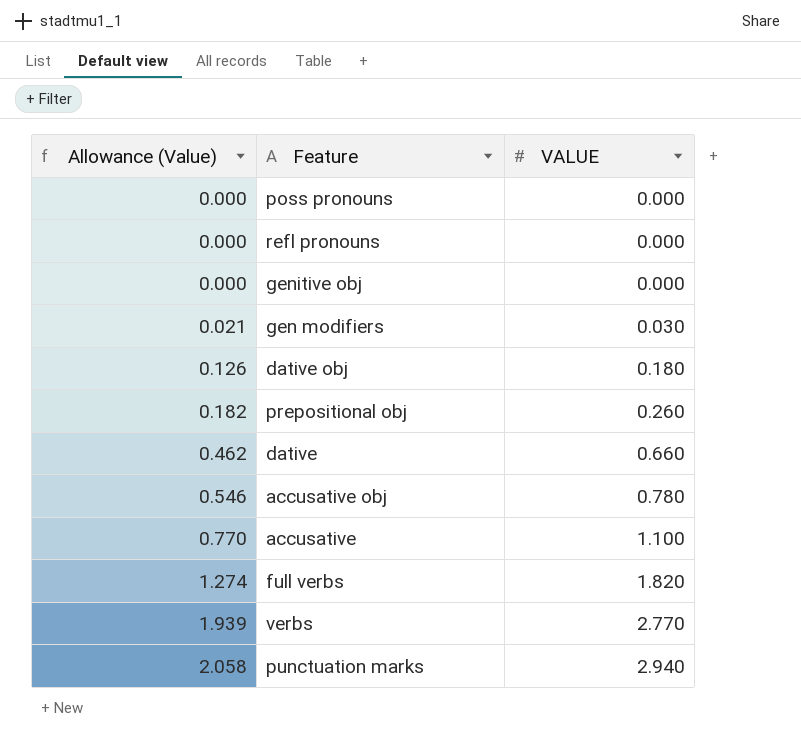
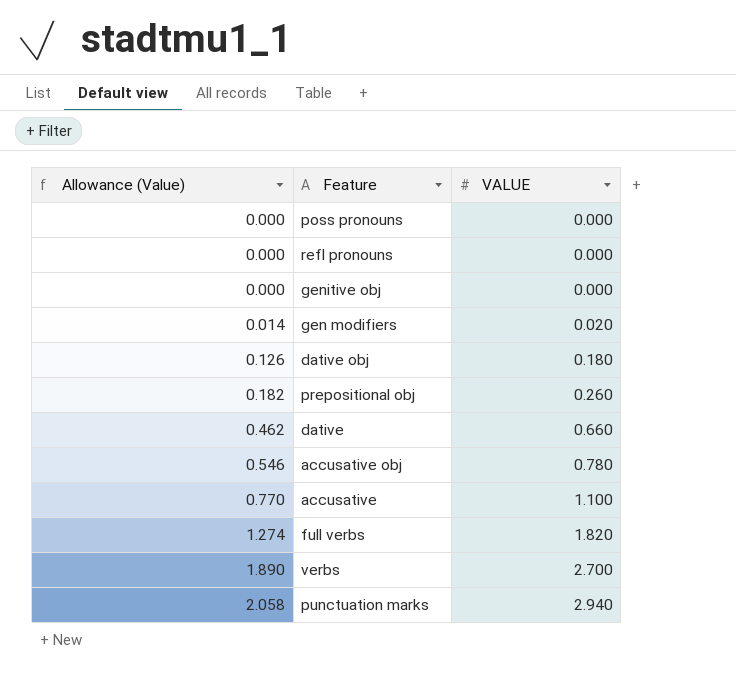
gen modifiers | Allowance (Value): 0.021 -> 0.014
gen modifiers | VALUE: 0.030 -> 0.020
verbs | Allowance (Value): 1.939 -> 1.890
verbs | VALUE: 2.770 -> 2.700

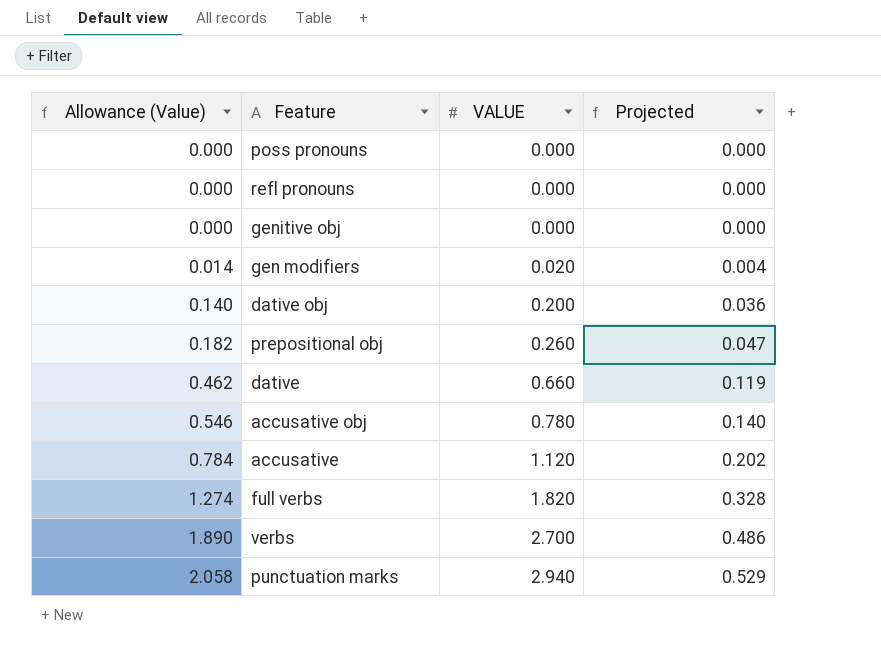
column Projected | formula: none -> [VALUE] * 0.18
dative obj | Allowance (Value): 0.126 -> 0.140
dative obj | VALUE: 0.180 -> 0.200
accusative | Allowance (Value): 0.770 -> 0.784
accusative | VALUE: 1.100 -> 1.120

